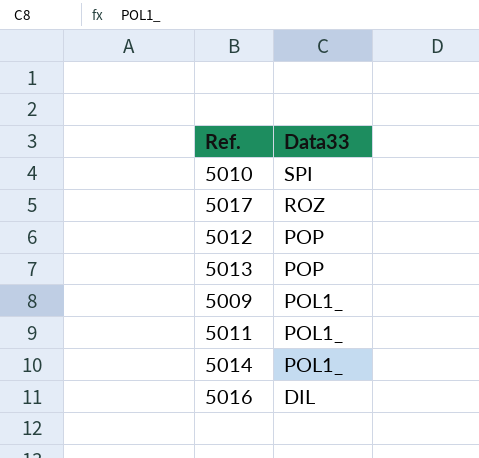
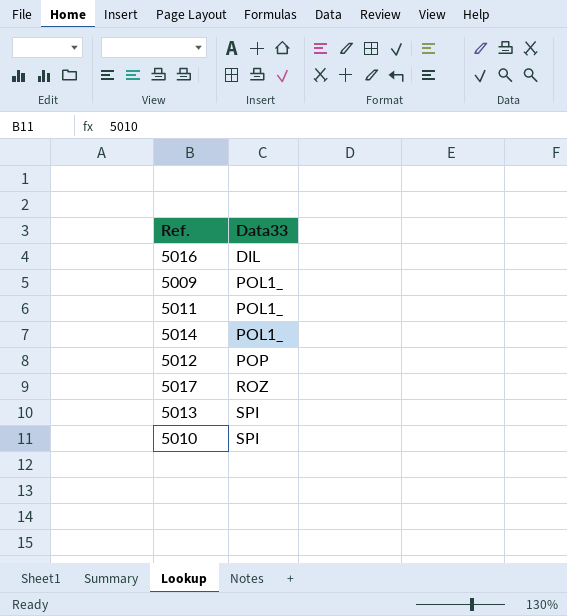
row order: Data33 descending -> Data33 ascending
5013 | Data33: POP -> SPI

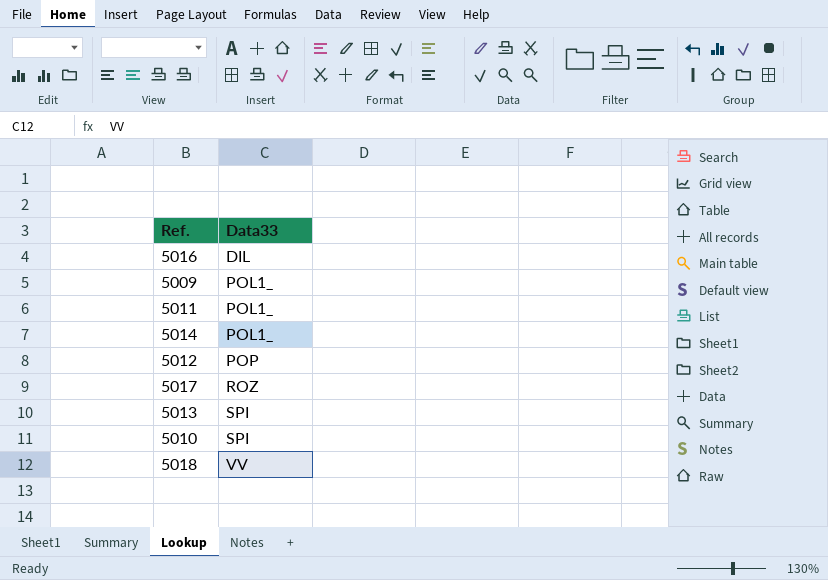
row 5018: none -> VV

